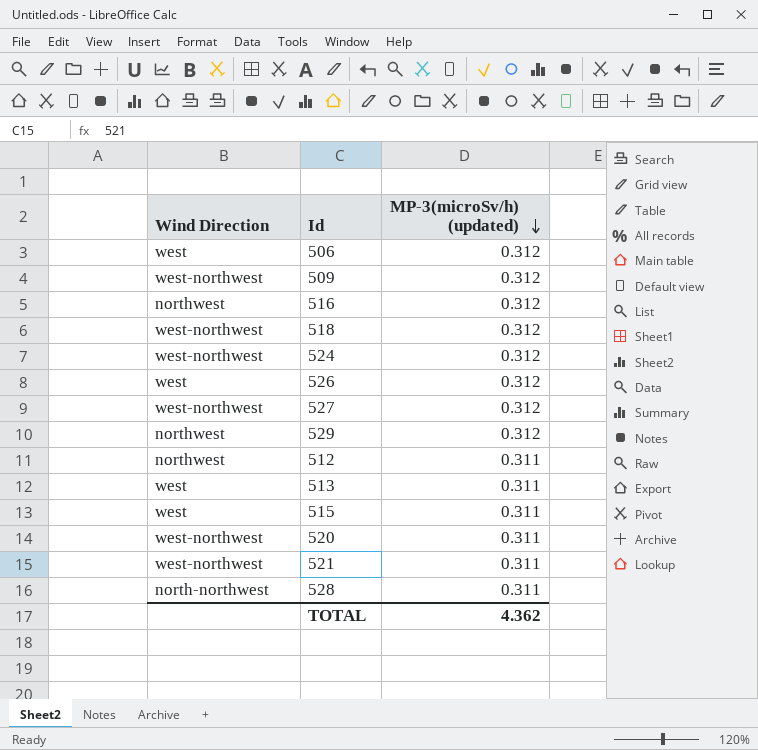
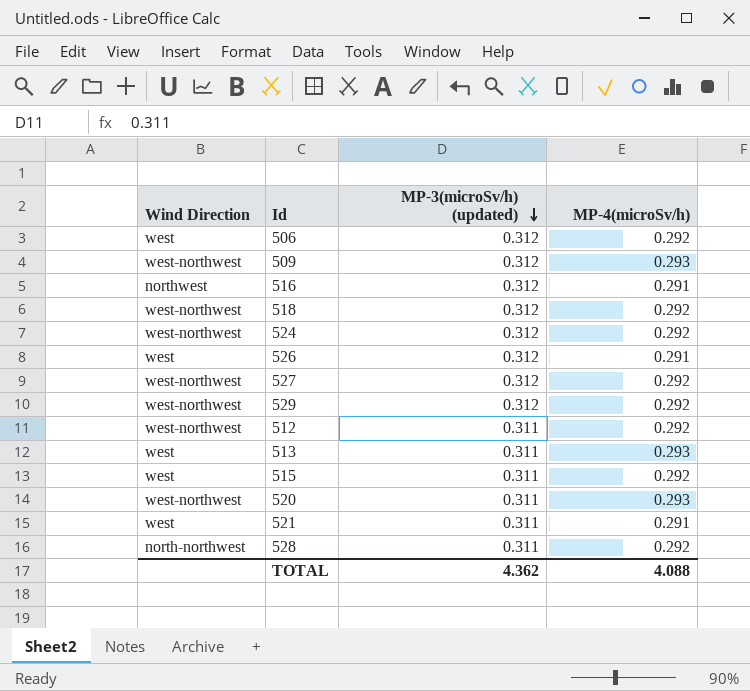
column MP-4(microSv/h) | position: none -> 4
529 | Wind Direction: northwest -> west-northwest
512 | Wind Direction: northwest -> west-northwest
521 | Wind Direction: west-northwest -> west

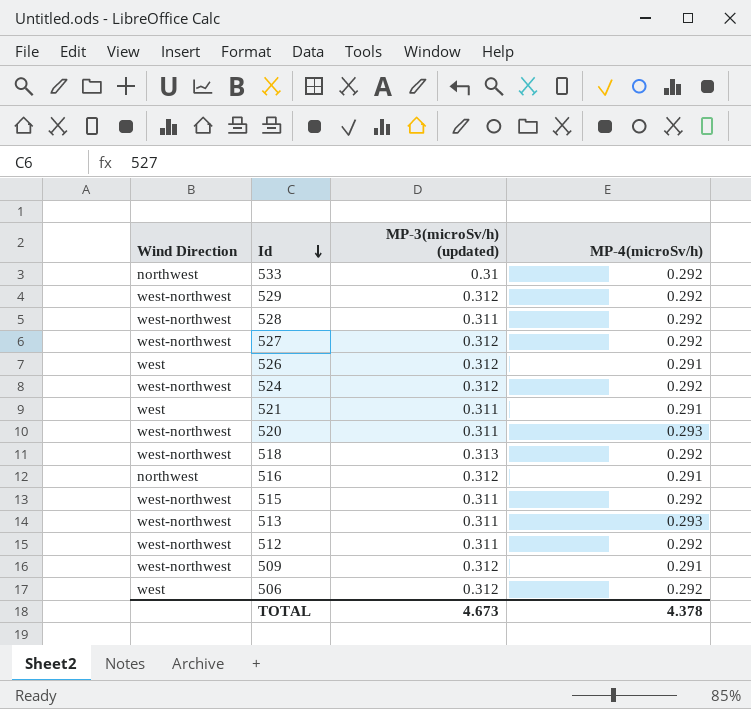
row order: MP-3(microSv/h) (updated) descending -> Id descending
row 533: none -> northwest | 0.31 | 0.292
528 | Wind Direction: north-northwest -> west-northwest
518 | MP-3(microSv/h) (updated): 0.312 -> 0.313
515 | Wind Direction: west -> west-northwest
513 | Wind Direction: west -> west-northwest
509 | MP-4(microSv/h): 0.293 -> 0.291
TOTAL | MP-3(microSv/h) (updated): 4.362 -> 4.673
TOTAL | MP-4(microSv/h): 4.088 -> 4.378

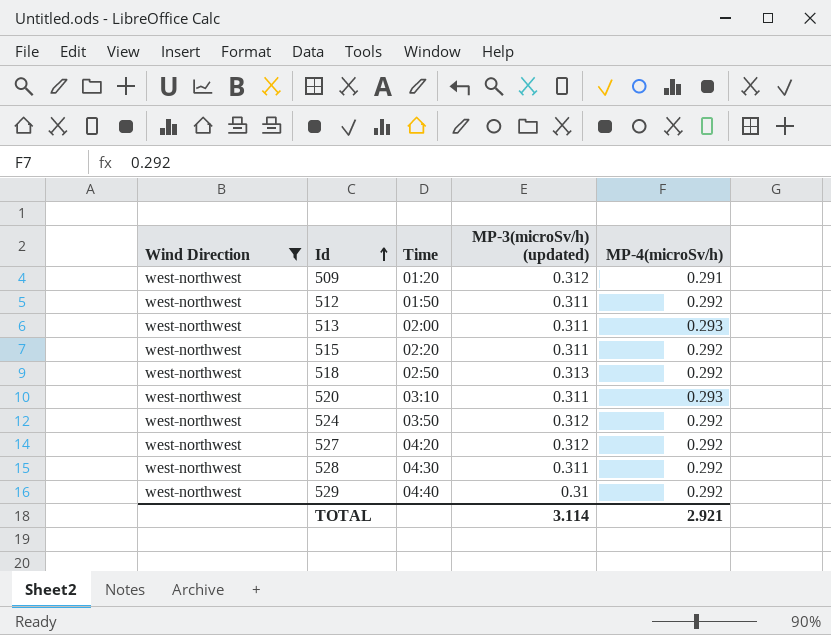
filter: none -> Wind Direction = west-northwest
row order: Id descending -> Id ascending
column Time | position: none -> 3
529 | MP-3(microSv/h) (updated): 0.312 -> 0.31
TOTAL | MP-3(microSv/h) (updated): 4.673 -> 3.114
TOTAL | MP-4(microSv/h): 4.378 -> 2.921

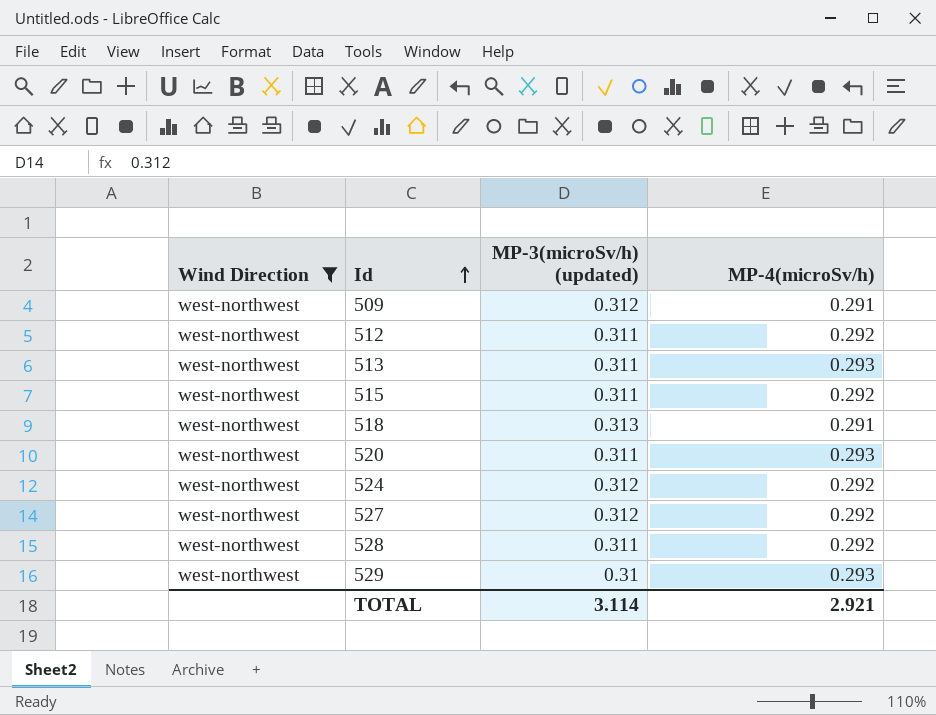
column Time | position: 3 -> none
518 | MP-4(microSv/h): 0.292 -> 0.291
529 | MP-4(microSv/h): 0.292 -> 0.293

